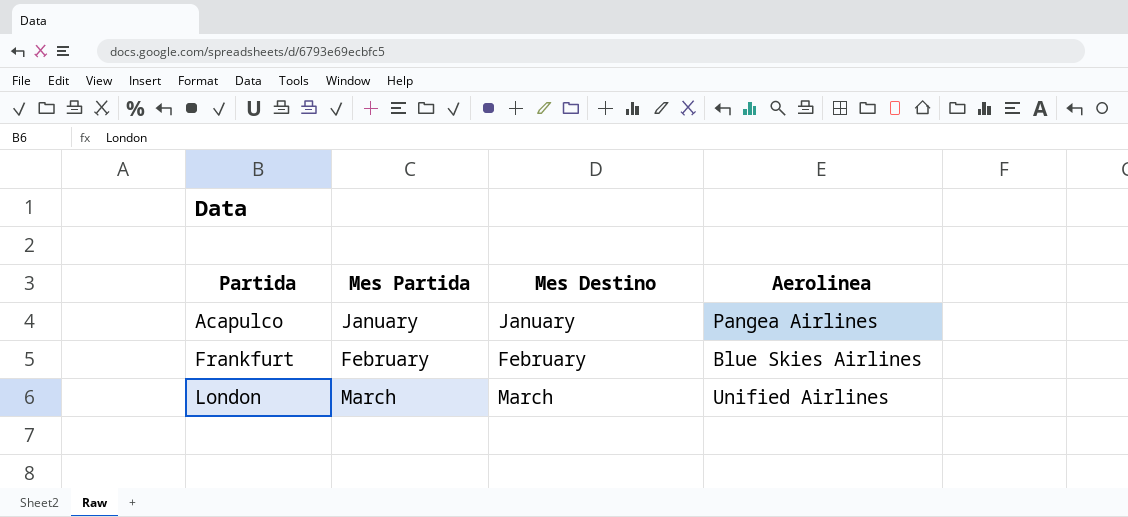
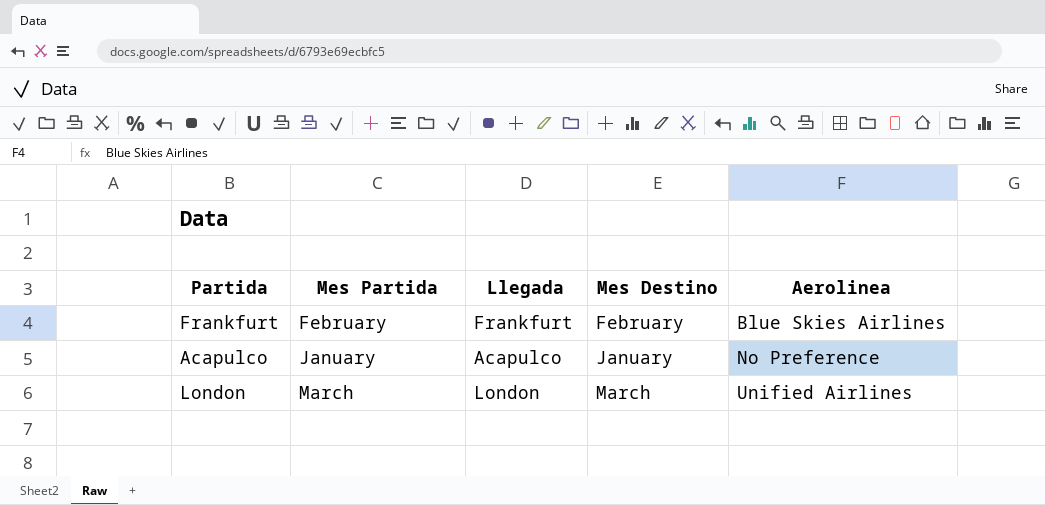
row order: Partida ascending -> Aerolinea ascending
column Llegada | position: none -> 3
Acapulco | Aerolinea: Pangea Airlines -> No Preference

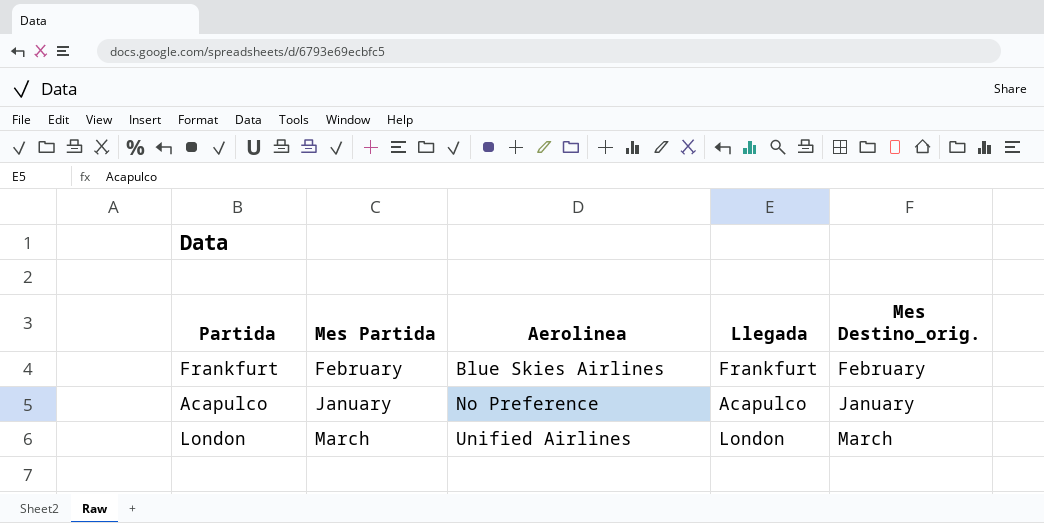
column Aerolinea | position: 5 -> 3
column name: Mes Destino -> Mes Destino_orig.

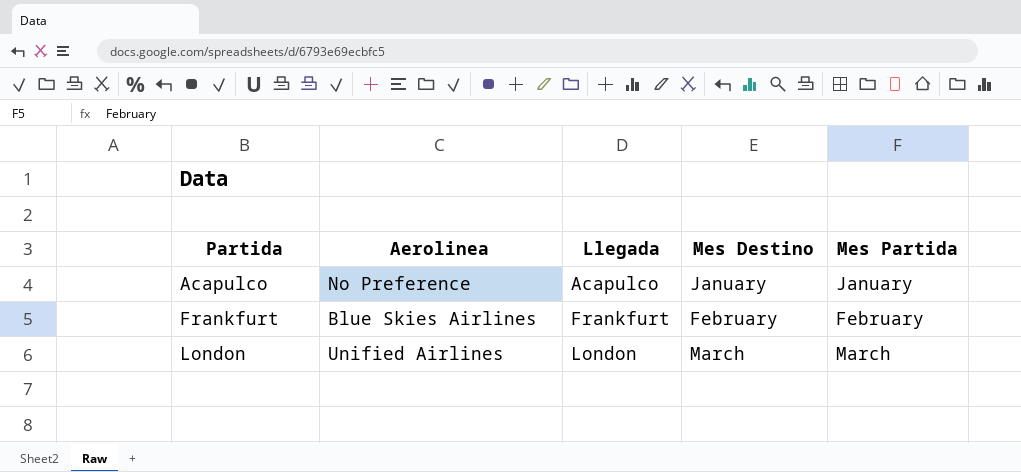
row order: Aerolinea ascending -> Partida ascending
column name: Mes Destino_orig. -> Mes Destino
column Mes Partida | position: 2 -> 5

